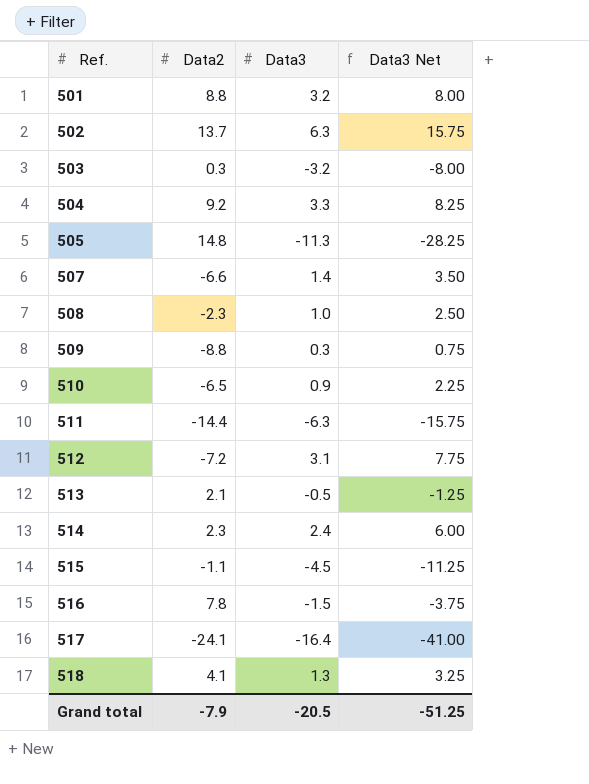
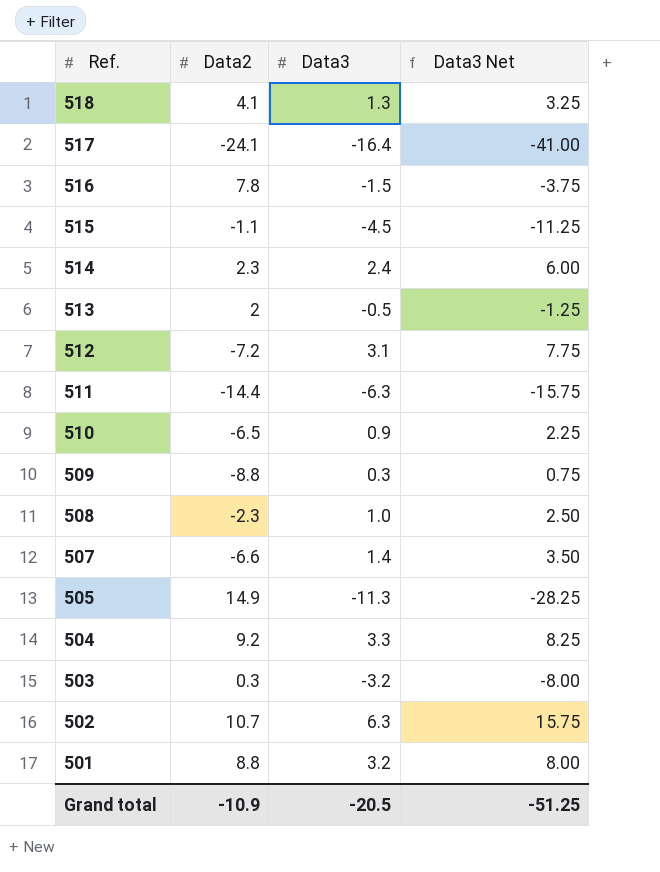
row order: Ref. ascending -> Ref. descending
513 | Data2: 2.1 -> 2
505 | Data2: 14.8 -> 14.9
502 | Data2: 13.7 -> 10.7
Grand total | Data2: -7.9 -> -10.9

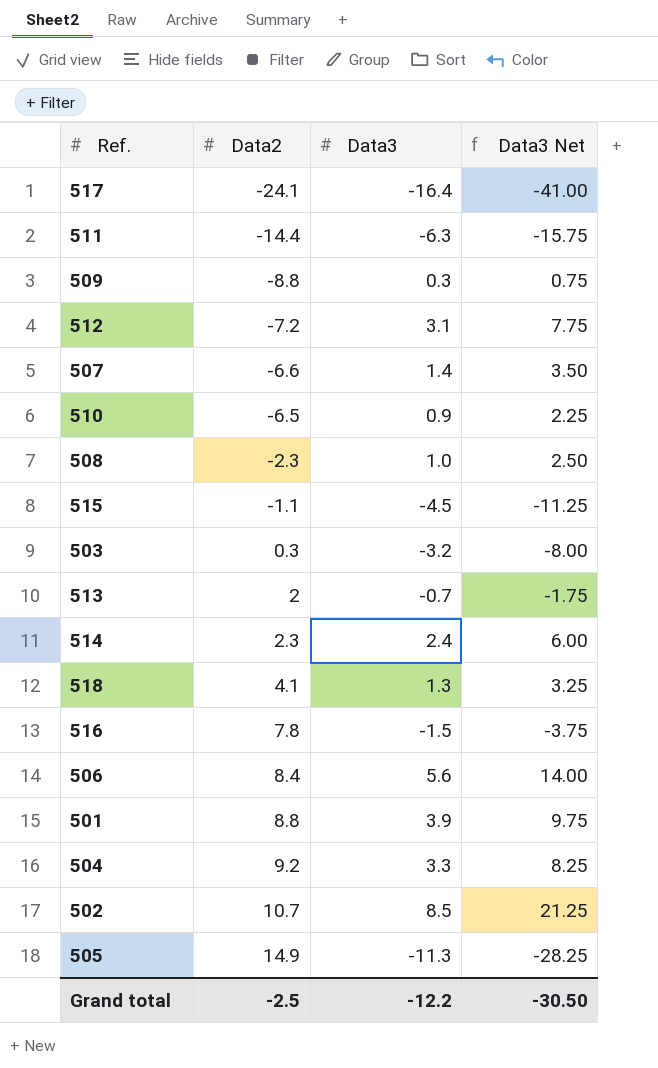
row order: Ref. descending -> Data2 ascending
513 | Data3: -0.5 -> -0.7
513 | Data3 Net: -1.25 -> -1.75
row 506: none -> 8.4 | 5.6 | 14.00
501 | Data3: 3.2 -> 3.9
501 | Data3 Net: 8.00 -> 9.75
502 | Data3: 6.3 -> 8.5
502 | Data3 Net: 15.75 -> 21.25
Grand total | Data2: -10.9 -> -2.5
Grand total | Data3: -20.5 -> -12.2
Grand total | Data3 Net: -51.25 -> -30.50

